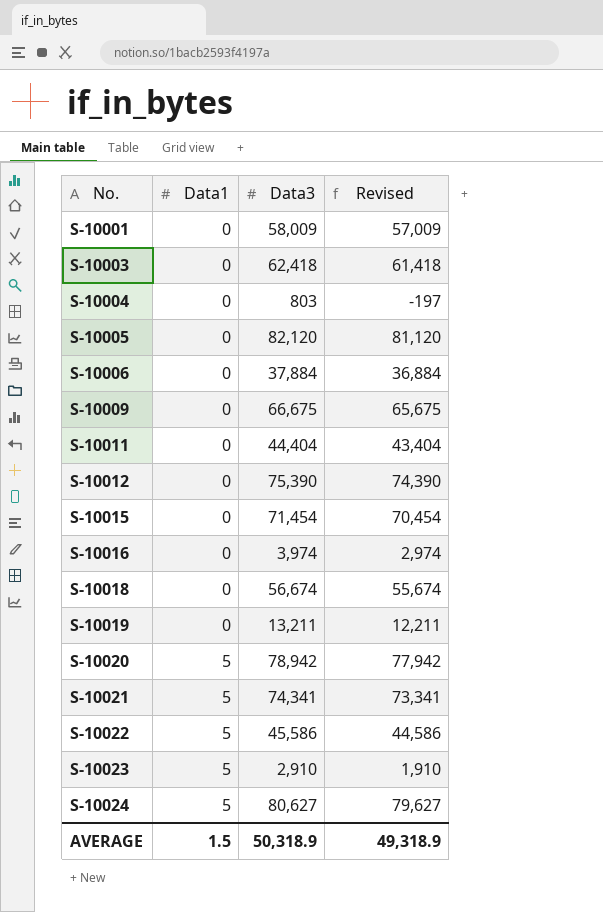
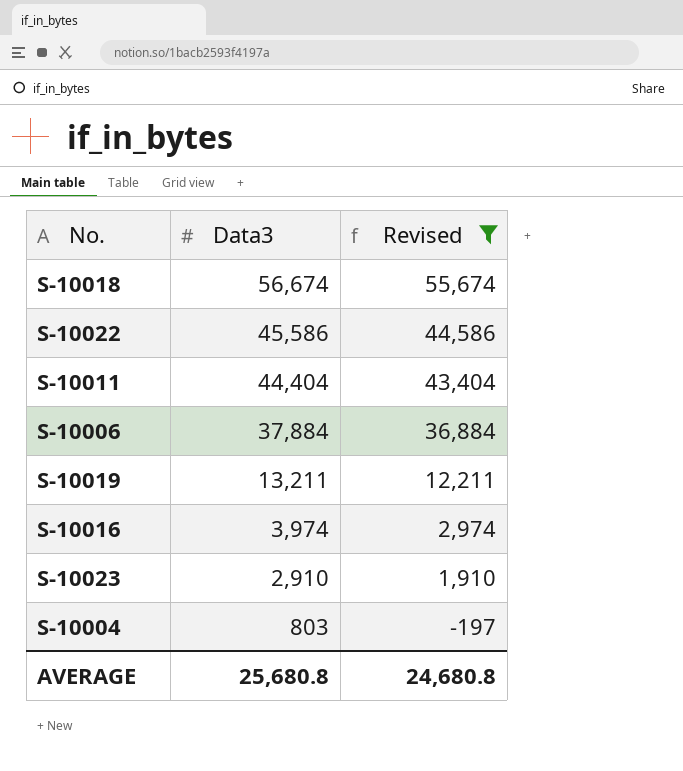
filter: none -> Revised <= 55,674
row order: No. ascending -> Data3 descending
column Data1 | position: 2 -> none
AVERAGE | Data3: 50,318.9 -> 25,680.8
AVERAGE | Revised: 49,318.9 -> 24,680.8

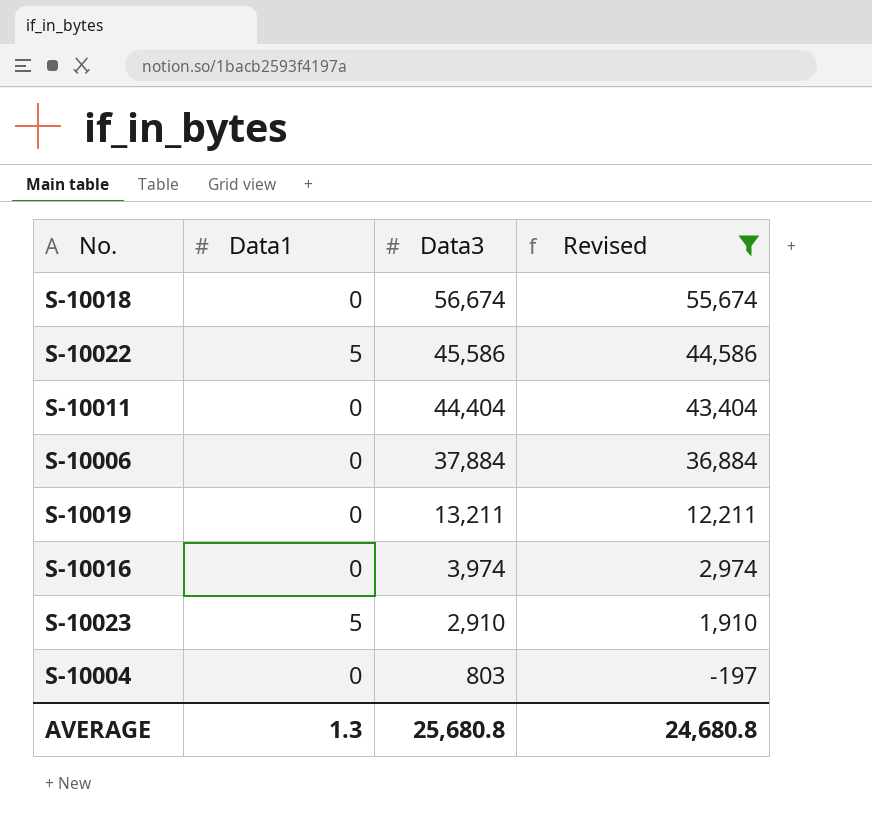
column Data1 | position: none -> 2

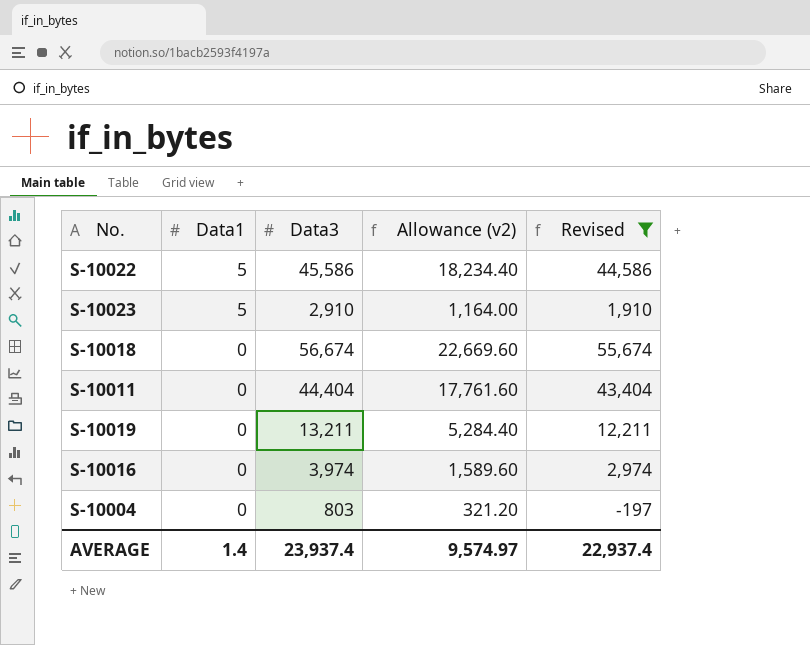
row order: Data3 descending -> Data1 descending
column Allowance (v2) | formula: none -> [Data3] * 0.4
row S-10006: 0 | 37,884 | 36,884 -> none
AVERAGE | Data1: 1.3 -> 1.4
AVERAGE | Data3: 25,680.8 -> 23,937.4
AVERAGE | Revised: 24,680.8 -> 22,937.4

